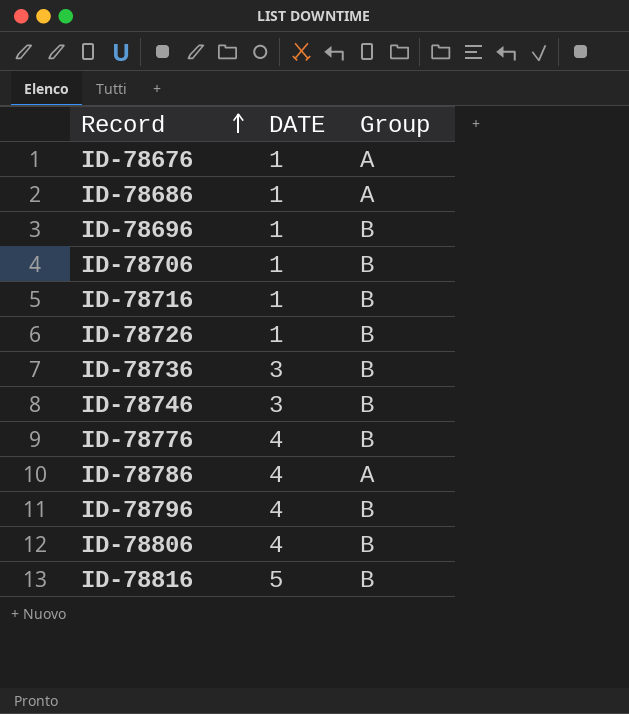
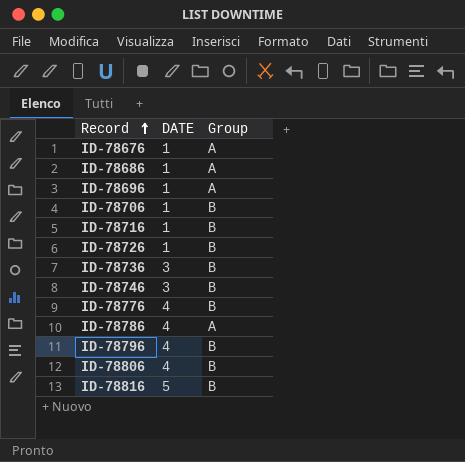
ID-78696 | Group: B -> A

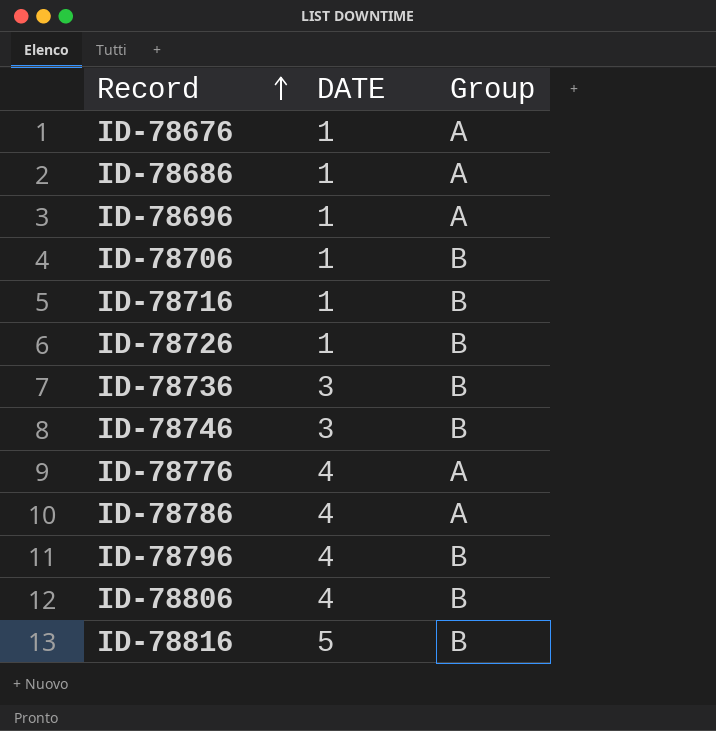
ID-78776 | Group: B -> A

